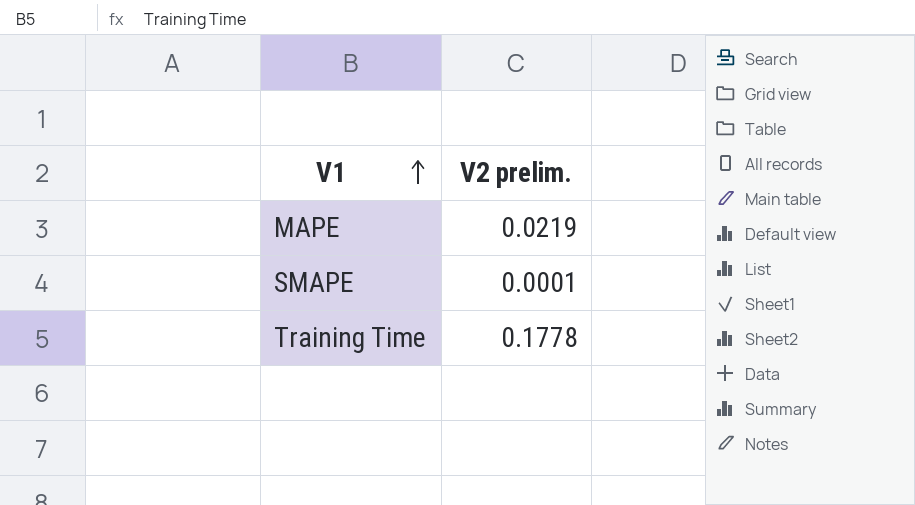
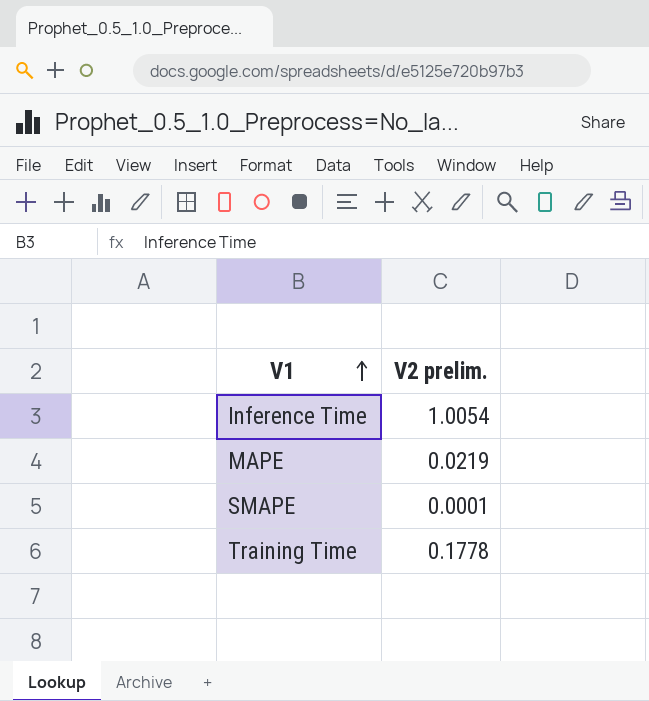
row Inference Time: none -> 1.0054

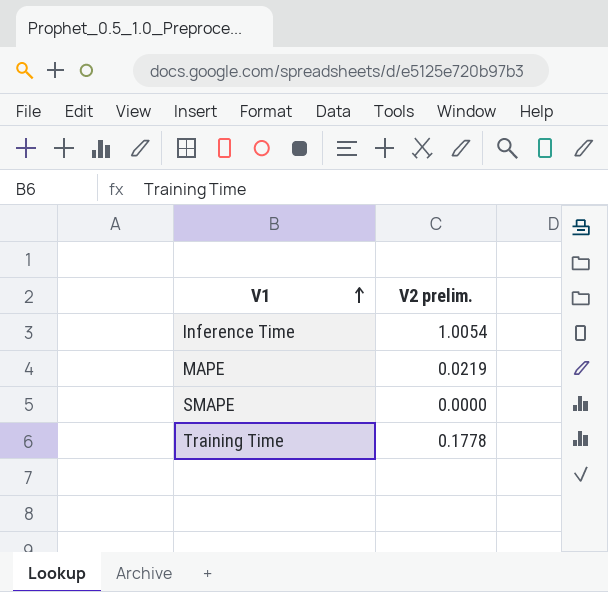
SMAPE | V2 prelim.: 0.0001 -> 0.0000

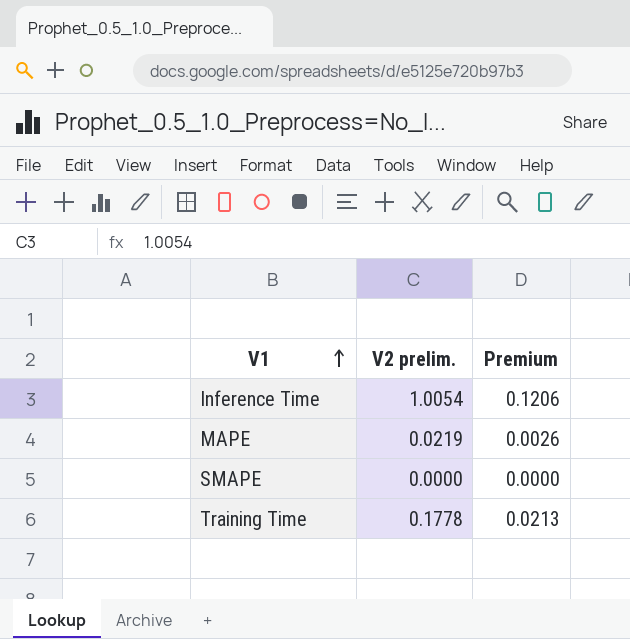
column Premium | formula: none -> [V2 prelim.] * 0.12

